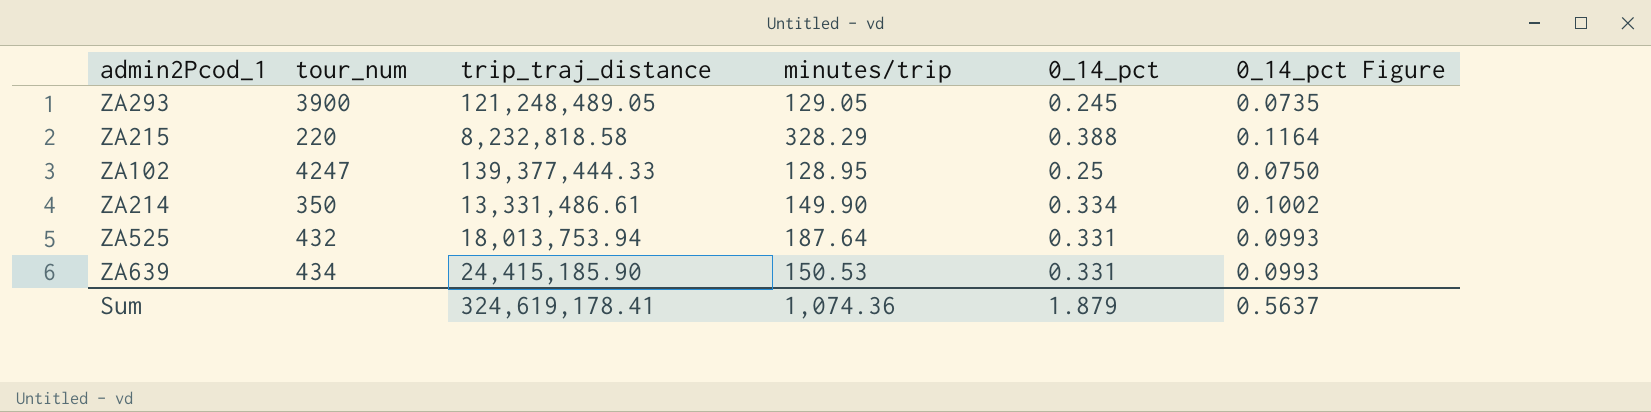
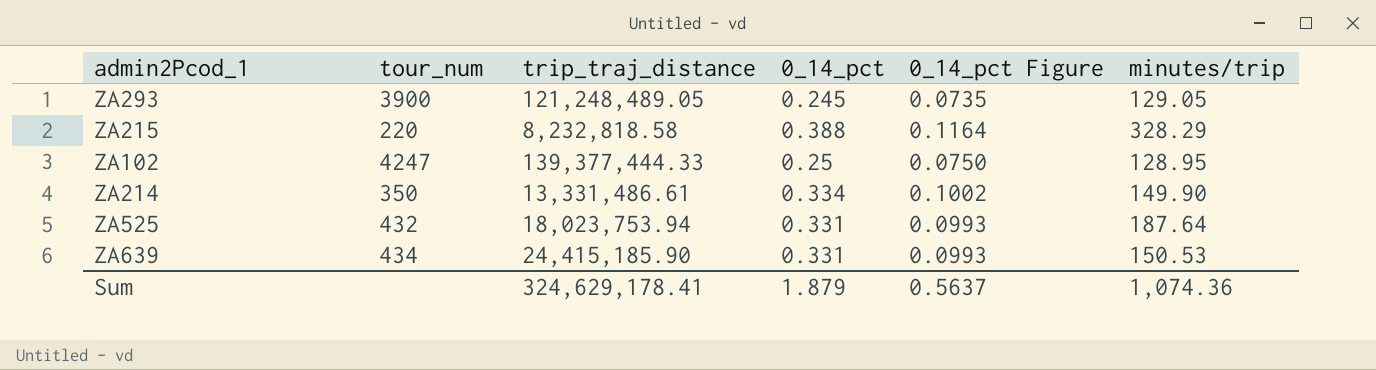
column minutes/trip | position: 4 -> 6
ZA525 | trip_traj_distance: 18,013,753.94 -> 18,023,753.94
Sum | trip_traj_distance: 324,619,178.41 -> 324,629,178.41

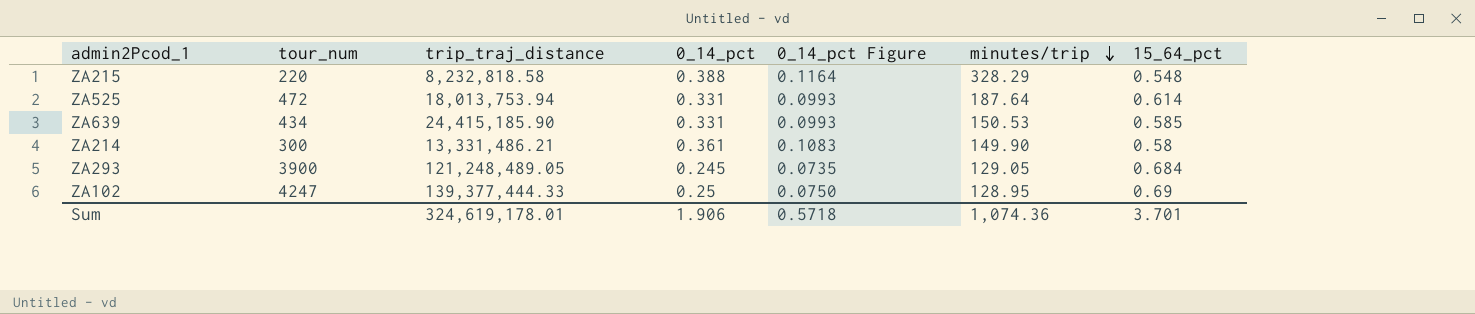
row order: none -> minutes/trip descending
column 15_64_pct | position: none -> 7
ZA525 | tour_num: 432 -> 472
ZA525 | trip_traj_distance: 18,023,753.94 -> 18,013,753.94
ZA214 | tour_num: 350 -> 300
ZA214 | trip_traj_distance: 13,331,486.61 -> 13,331,486.21
ZA214 | 0_14_pct: 0.334 -> 0.361
ZA214 | 0_14_pct Figure: 0.1002 -> 0.1083
Sum | trip_traj_distance: 324,629,178.41 -> 324,619,178.01
Sum | 0_14_pct: 1.879 -> 1.906
Sum | 0_14_pct Figure: 0.5637 -> 0.5718

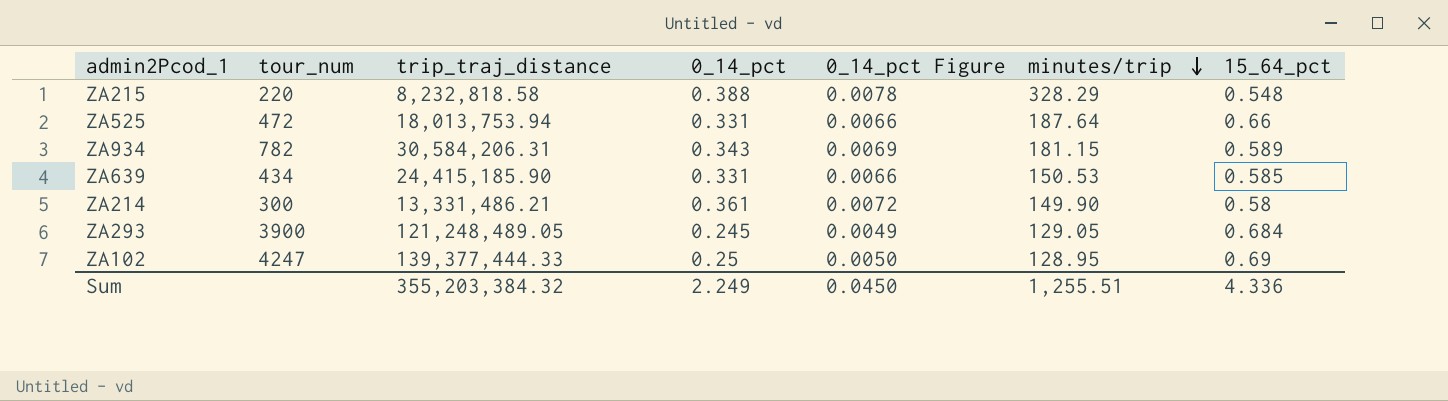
column 0_14_pct Figure | formula: [0_14_pct] * 0.3 -> [0_14_pct] * 0.02
ZA525 | 15_64_pct: 0.614 -> 0.66
row ZA934: none -> 782 | 30,584,206.31 | 0.343 | 0.0069 | 181.15 | 0.589
Sum | trip_traj_distance: 324,619,178.01 -> 355,203,384.32
Sum | 0_14_pct: 1.906 -> 2.249
Sum | 0_14_pct Figure: 0.5718 -> 0.0450
Sum | minutes/trip: 1,074.36 -> 1,255.51
Sum | 15_64_pct: 3.701 -> 4.336

